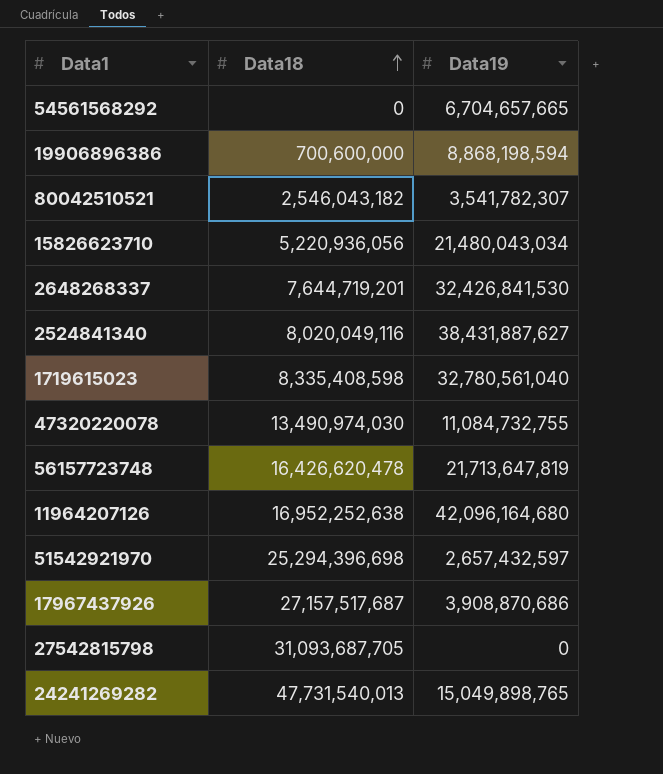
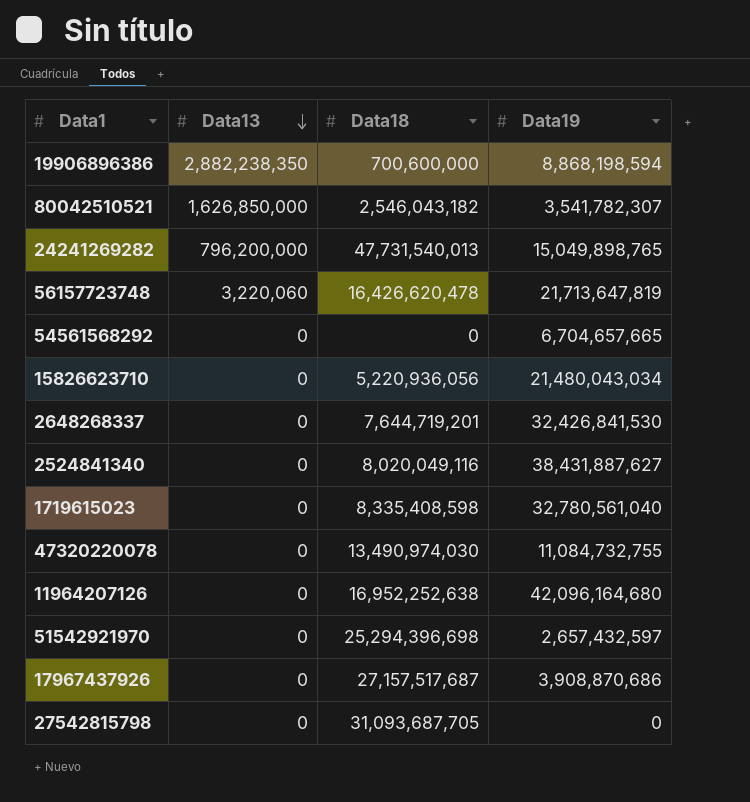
row order: Data18 ascending -> Data13 descending
column Data13 | position: none -> 2

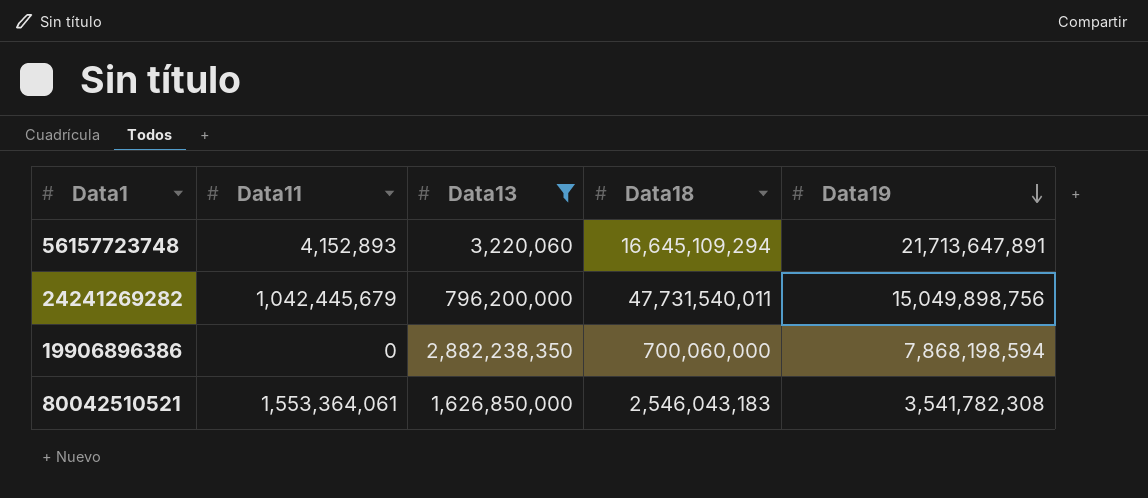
filter: none -> Data13 != 0
row order: Data13 descending -> Data19 descending
column Data11 | position: none -> 2
56157723748 | Data18: 16,426,620,478 -> 16,645,109,294
56157723748 | Data19: 21,713,647,819 -> 21,713,647,891
24241269282 | Data18: 47,731,540,013 -> 47,731,540,011
24241269282 | Data19: 15,049,898,765 -> 15,049,898,756
19906896386 | Data18: 700,600,000 -> 700,060,000
19906896386 | Data19: 8,868,198,594 -> 7,868,198,594
80042510521 | Data18: 2,546,043,182 -> 2,546,043,183
80042510521 | Data19: 3,541,782,307 -> 3,541,782,308

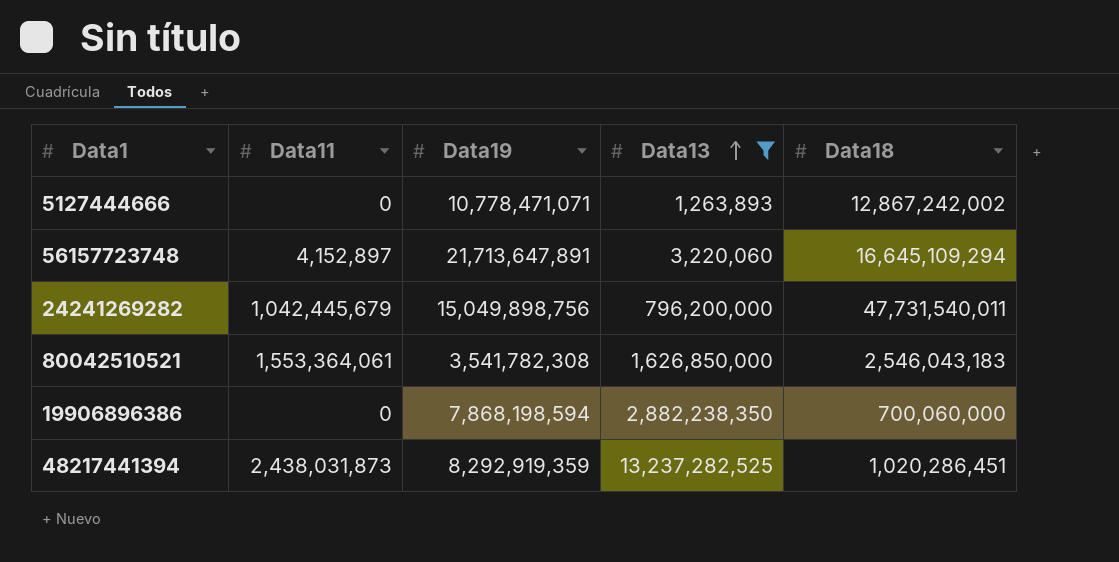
row order: Data19 descending -> Data13 ascending
column Data19 | position: 5 -> 3
row 5127444666: none -> 0 | 10,778,471,071 | 1,263,893 | 12,867,242,002
56157723748 | Data11: 4,152,893 -> 4,152,897
row 48217441394: none -> 2,438,031,873 | 8,292,919,359 | 13,237,282,525 | 1,020,286,451

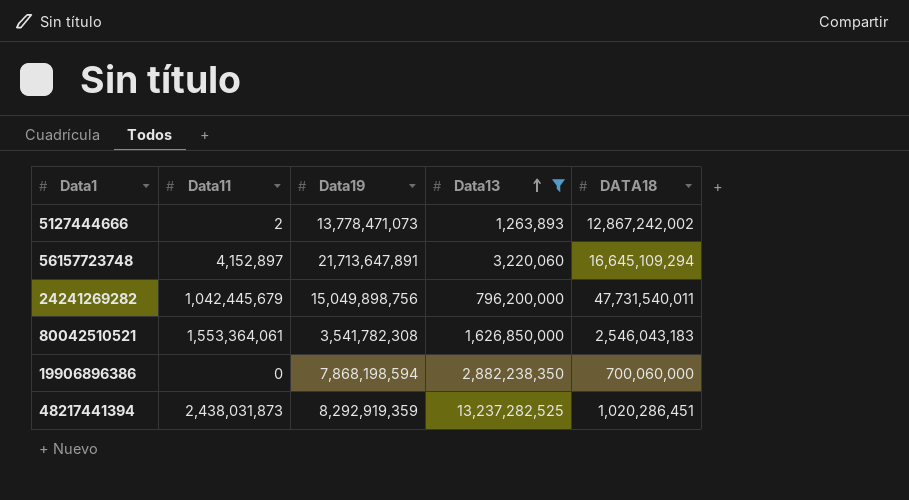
column name: Data18 -> DATA18
5127444666 | Data11: 0 -> 2
5127444666 | Data19: 10,778,471,071 -> 13,778,471,073

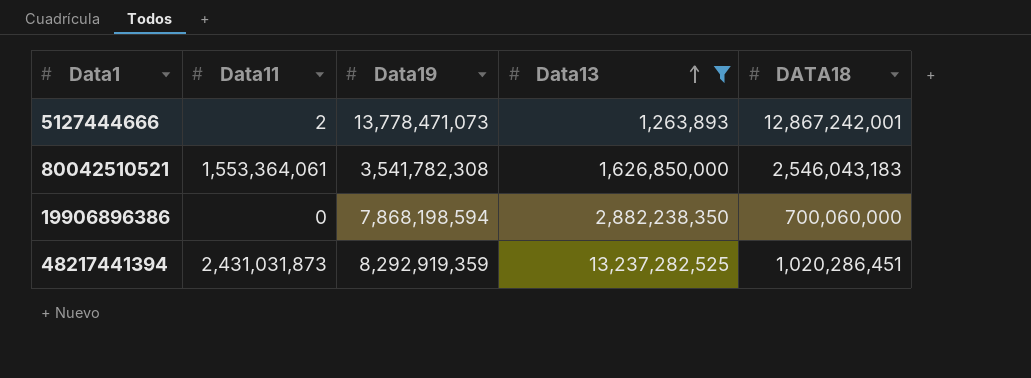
row 56157723748: 4,152,897 | 21,713,647,891 | 3,220,060 | 16,645,109,294 -> none
row 24241269282: 1,042,445,679 | 15,049,898,756 | 796,200,000 | 47,731,540,011 -> none
5127444666 | DATA18: 12,867,242,002 -> 12,867,242,001
48217441394 | Data11: 2,438,031,873 -> 2,431,031,873

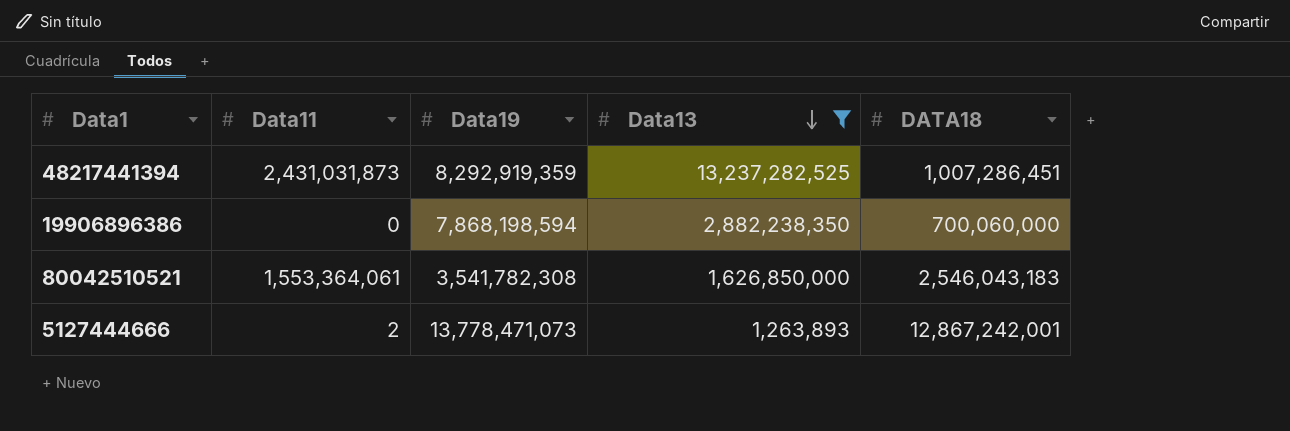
row order: Data13 ascending -> Data13 descending
48217441394 | DATA18: 1,020,286,451 -> 1,007,286,451

